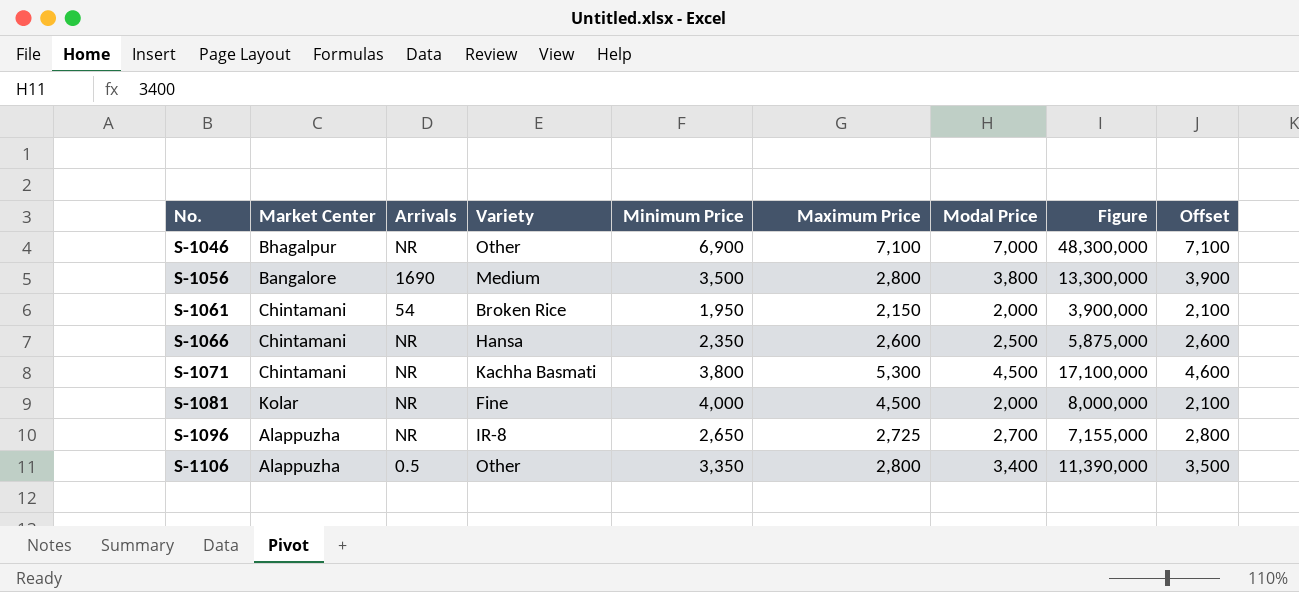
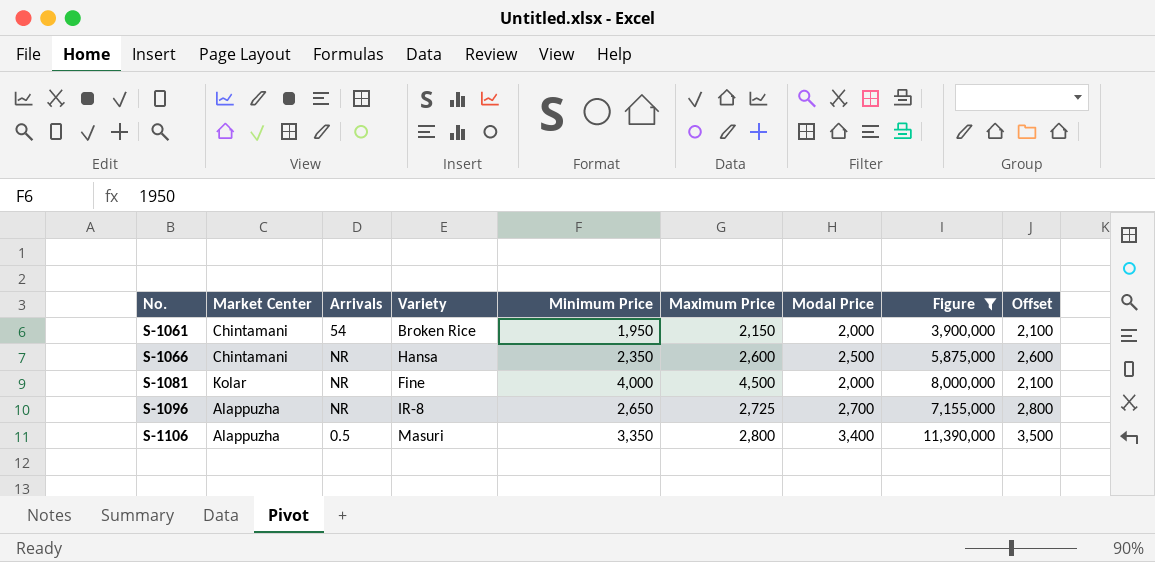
filter: none -> Figure <= 11,390,000
S-1106 | Variety: Other -> Masuri

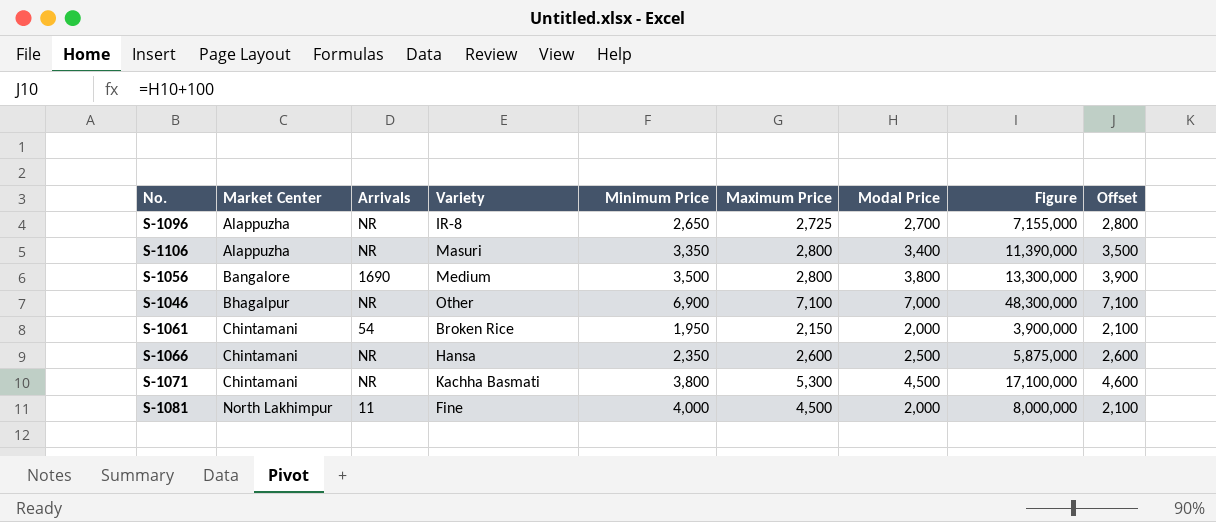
filter: Figure <= 11,390,000 -> none
row order: No. ascending -> Market Center ascending
S-1106 | Arrivals: 0.5 -> NR
S-1081 | Market Center: Kolar -> North Lakhimpur
S-1081 | Arrivals: NR -> 11

